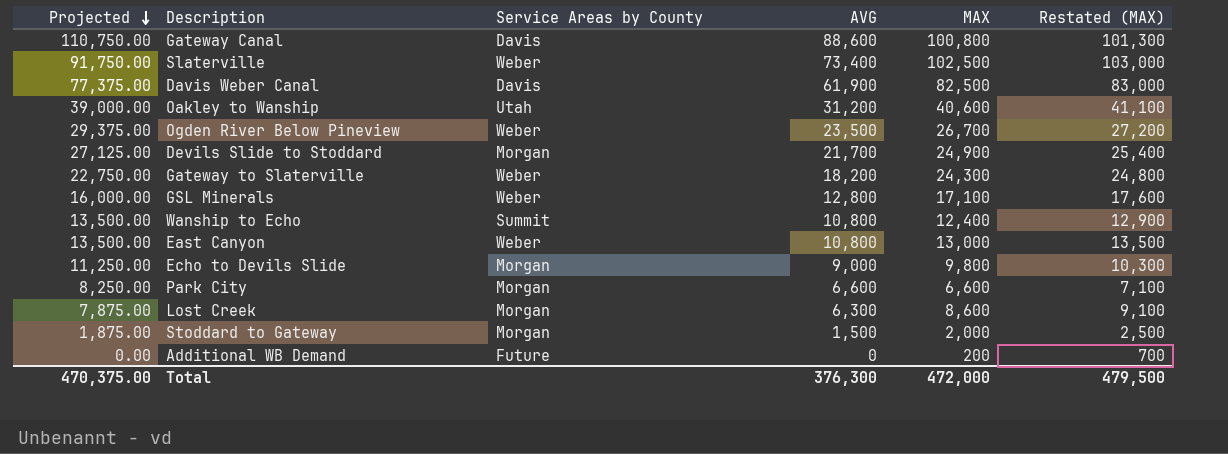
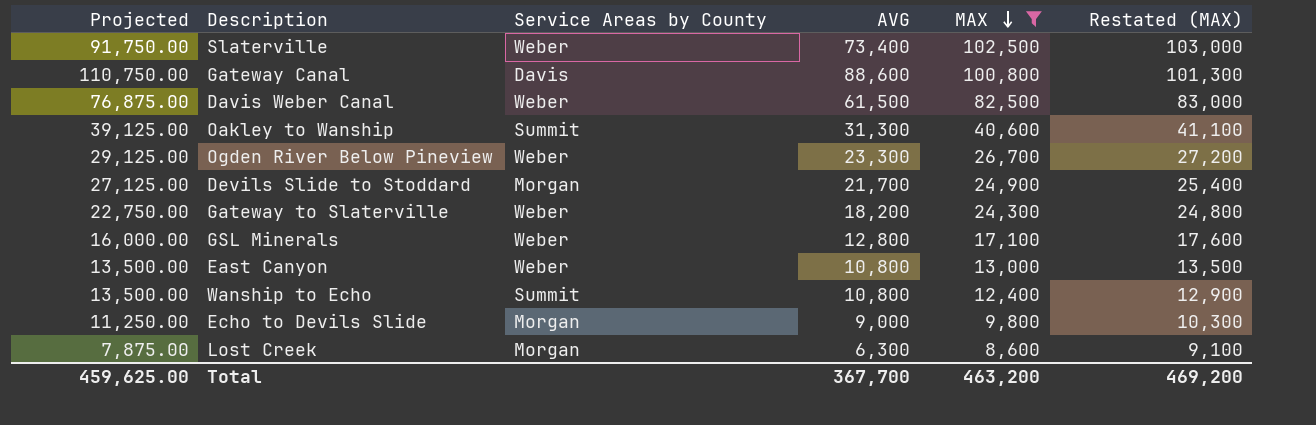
filter: none -> MAX >= 8,600
row order: Projected descending -> MAX descending
Davis Weber Canal | Projected: 77,375.00 -> 76,875.00
Davis Weber Canal | Service Areas by County: Davis -> Weber
Davis Weber Canal | AVG: 61,900 -> 61,500
Oakley to Wanship | Projected: 39,000.00 -> 39,125.00
Oakley to Wanship | Service Areas by County: Utah -> Summit
Oakley to Wanship | AVG: 31,200 -> 31,300
Ogden River Below Pineview | Projected: 29,375.00 -> 29,125.00
Ogden River Below Pineview | AVG: 23,500 -> 23,300
Total | Projected: 470,375.00 -> 459,625.00
Total | AVG: 376,300 -> 367,700
Total | MAX: 472,000 -> 463,200
Total | Restated (MAX): 479,500 -> 469,200

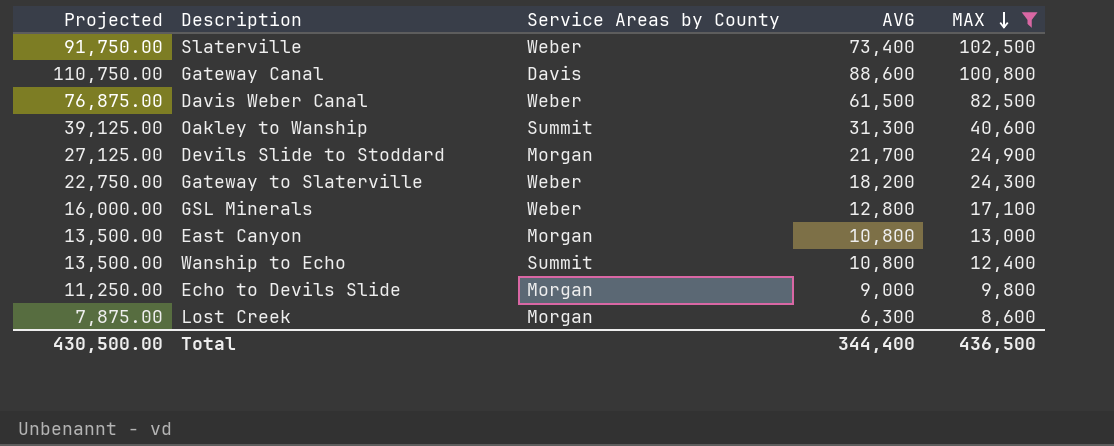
column Restated (MAX) | formula: [MAX] + 500 -> none
row Ogden River Below Pineview: 29,125.00 | Weber | 23,300 | 26,700 | 27,200 -> none
East Canyon | Service Areas by County: Weber -> Morgan
Total | Projected: 459,625.00 -> 430,500.00
Total | AVG: 367,700 -> 344,400
Total | MAX: 463,200 -> 436,500

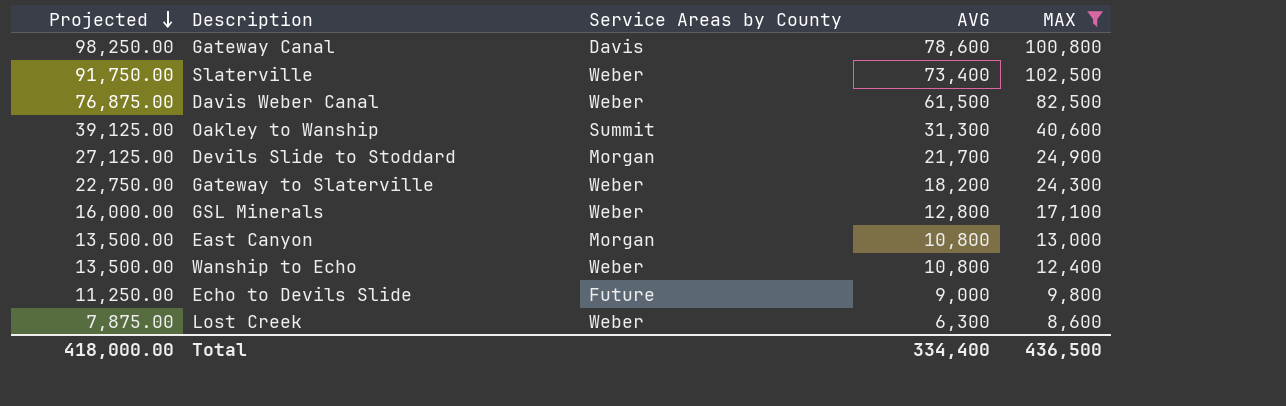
row order: MAX descending -> Projected descending
Gateway Canal | Projected: 110,750.00 -> 98,250.00
Gateway Canal | AVG: 88,600 -> 78,600
Wanship to Echo | Service Areas by County: Summit -> Weber
Echo to Devils Slide | Service Areas by County: Morgan -> Future
Lost Creek | Service Areas by County: Morgan -> Weber
Total | Projected: 430,500.00 -> 418,000.00
Total | AVG: 344,400 -> 334,400

